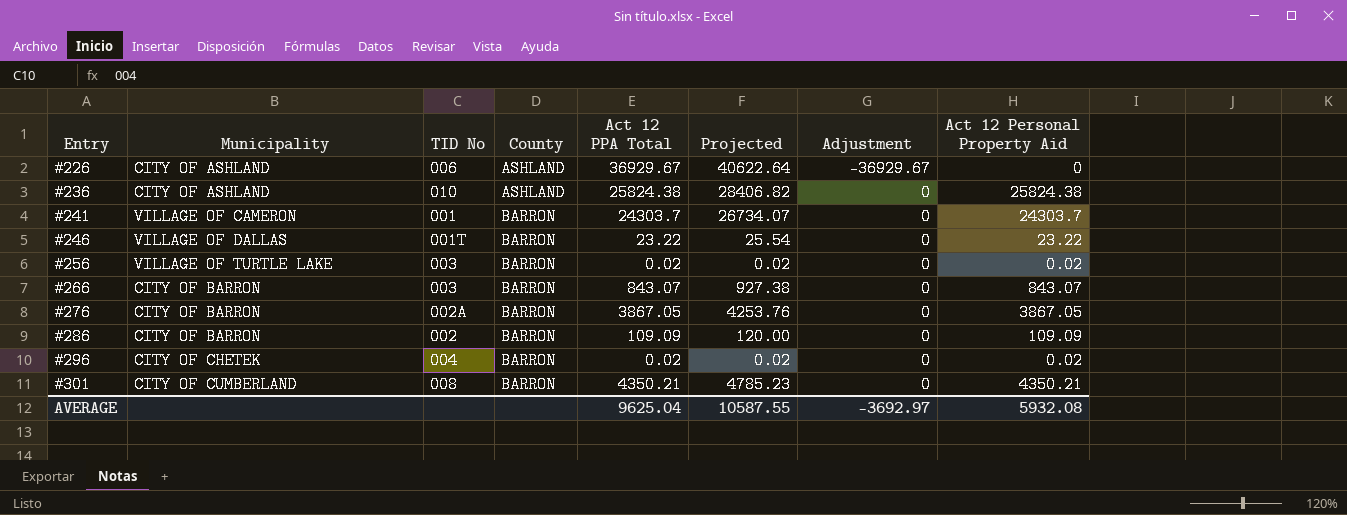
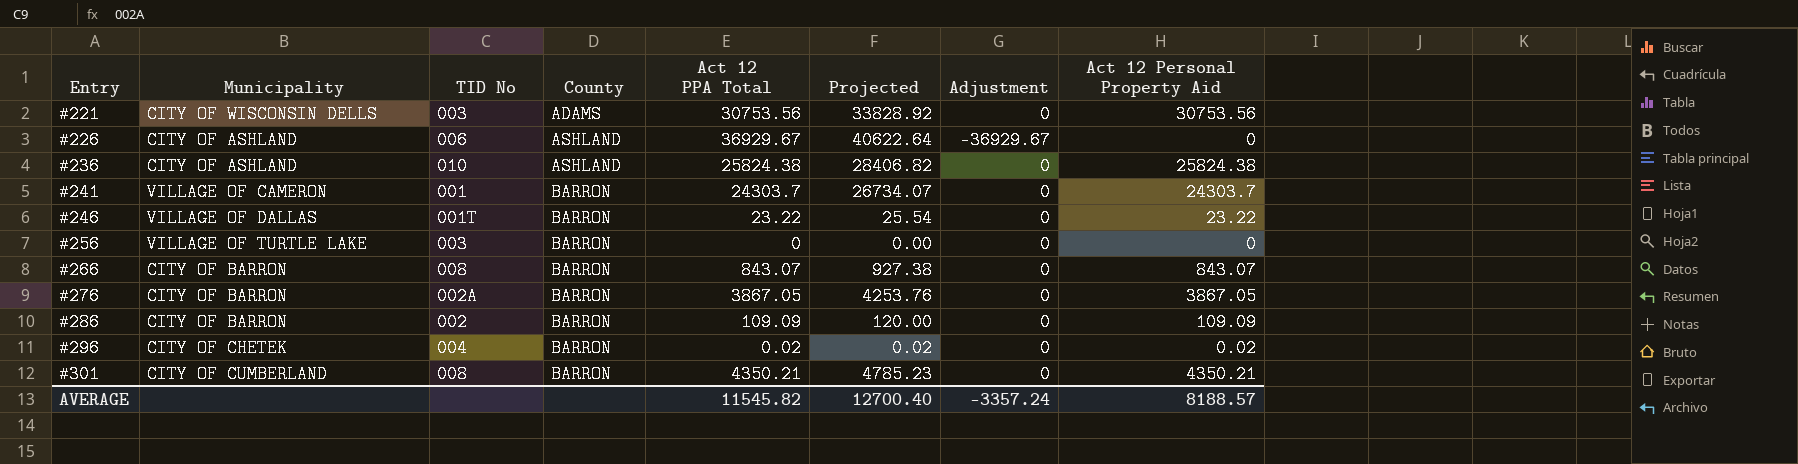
row #221: none -> CITY OF WISCONSIN DELLS | 003 | ADAMS | 30753.56 | 33828.92 | 0 | 30753.56
#256 | Act 12 PPA Total: 0.02 -> 0
#256 | Projected: 0.02 -> 0.00
#256 | Act 12 Personal Property Aid: 0.02 -> 0
#266 | TID No: 003 -> 008
AVERAGE | Act 12 PPA Total: 9625.04 -> 11545.82
AVERAGE | Projected: 10587.55 -> 12700.40
AVERAGE | Adjustment: -3692.97 -> -3357.24
AVERAGE | Act 12 Personal Property Aid: 5932.08 -> 8188.57

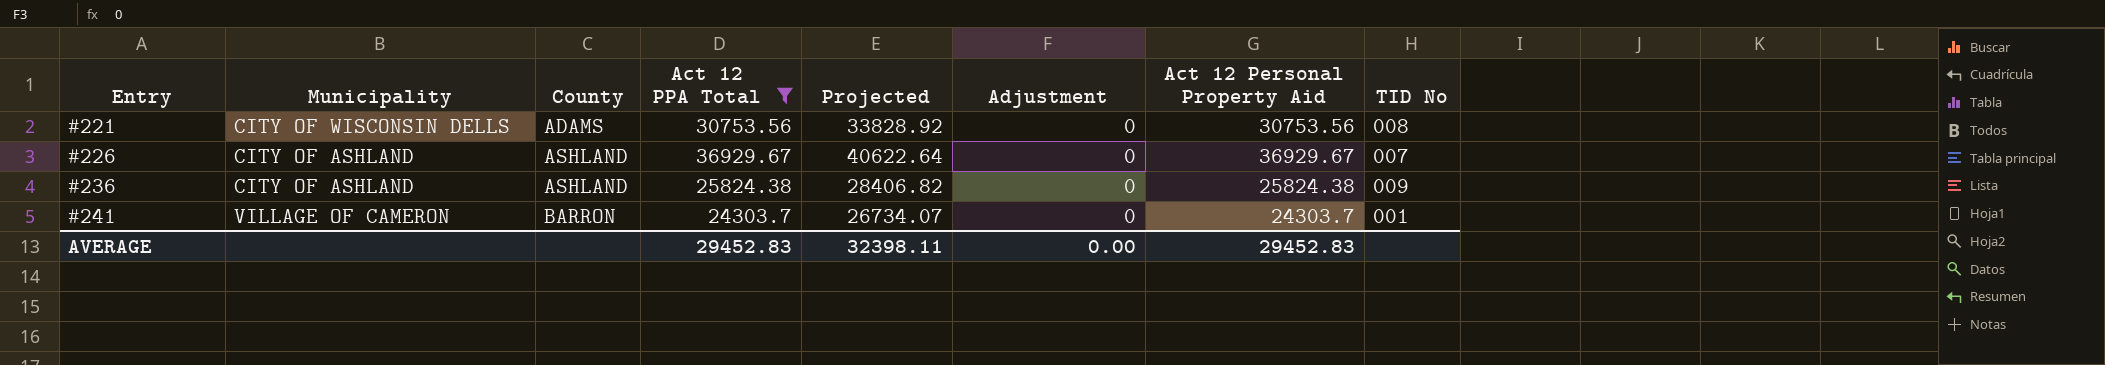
filter: none -> Act 12 PPA Total >= 24303.7
column TID No | position: 3 -> 8
#221 | TID No: 003 -> 008
#226 | Adjustment: -36929.67 -> 0
#226 | Act 12 Personal Property Aid: 0 -> 36929.67
#226 | TID No: 006 -> 007
#236 | TID No: 010 -> 009
AVERAGE | Act 12 PPA Total: 11545.82 -> 29452.83
AVERAGE | Projected: 12700.40 -> 32398.11
AVERAGE | Adjustment: -3357.24 -> 0.00
AVERAGE | Act 12 Personal Property Aid: 8188.57 -> 29452.83

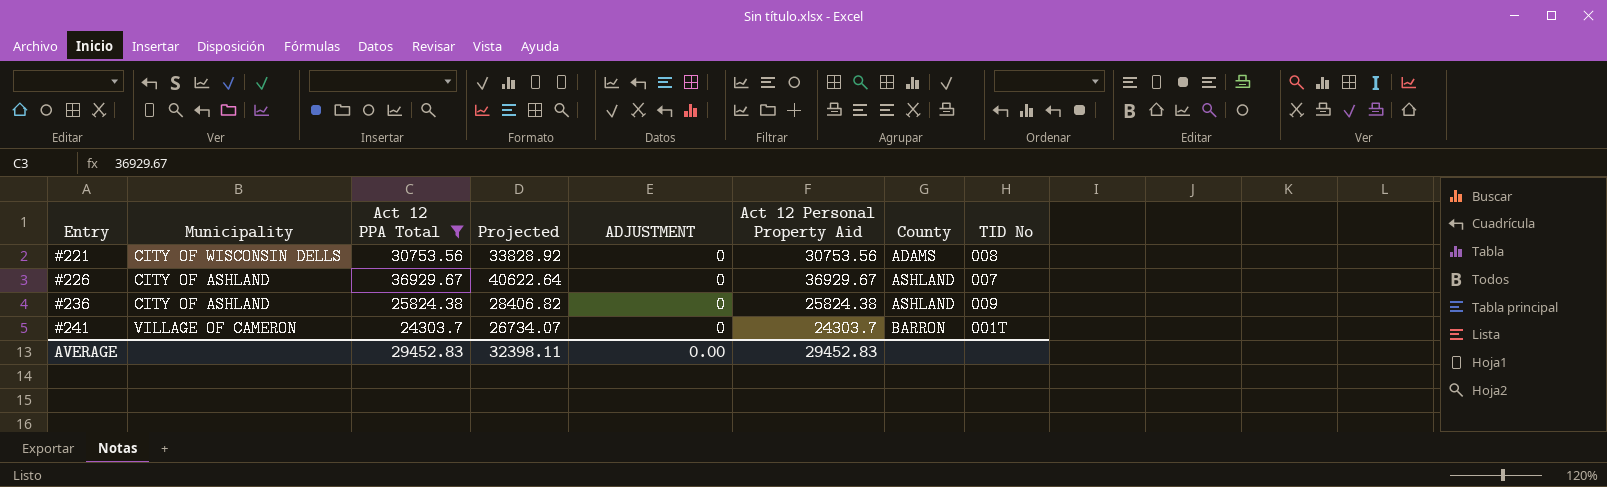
column name: Adjustment -> ADJUSTMENT
column County | position: 3 -> 7
#241 | TID No: 001 -> 001T

